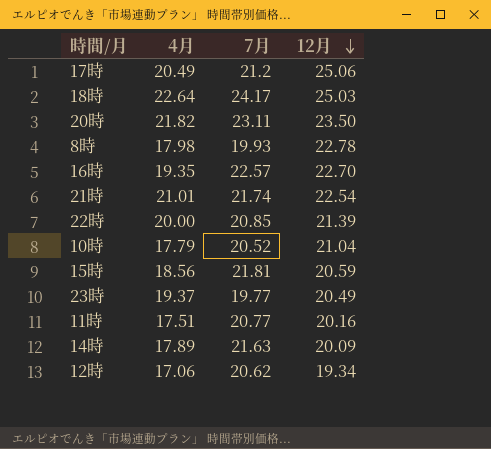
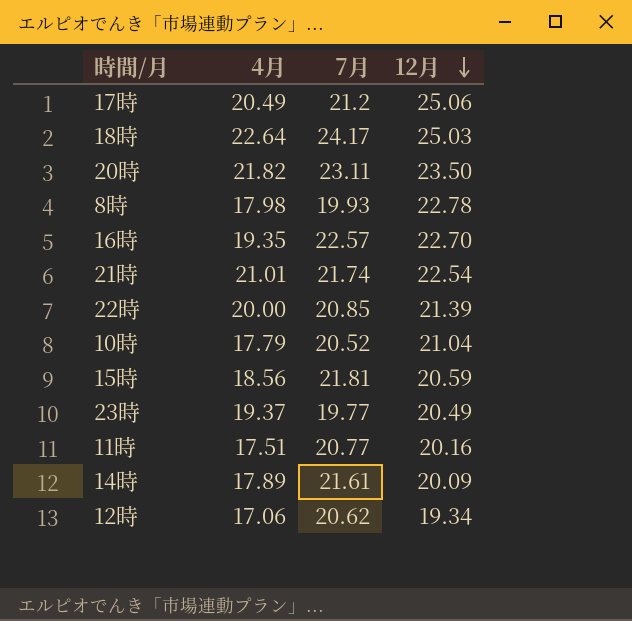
14時 | 7月: 21.63 -> 21.61

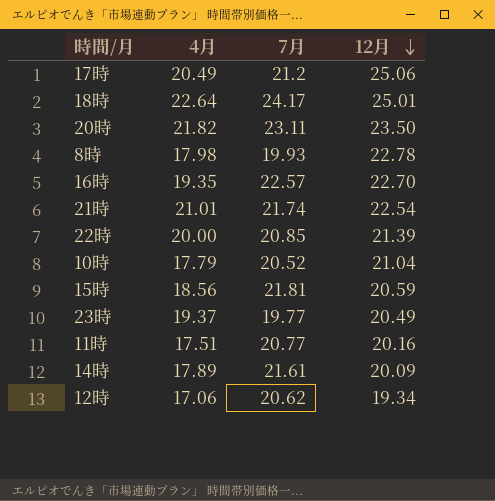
18時 | 12月: 25.03 -> 25.01

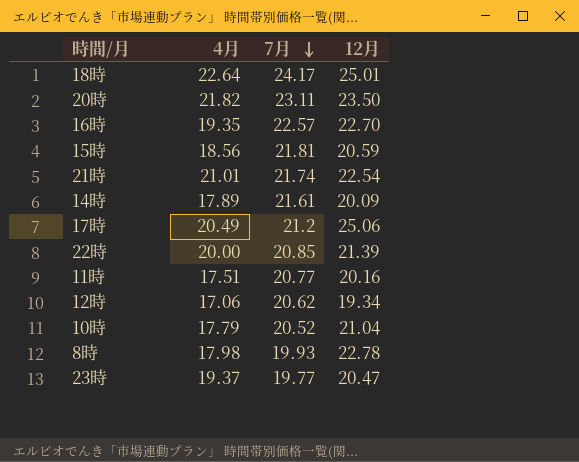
row order: 12月 descending -> 7月 descending
23時 | 12月: 20.49 -> 20.47

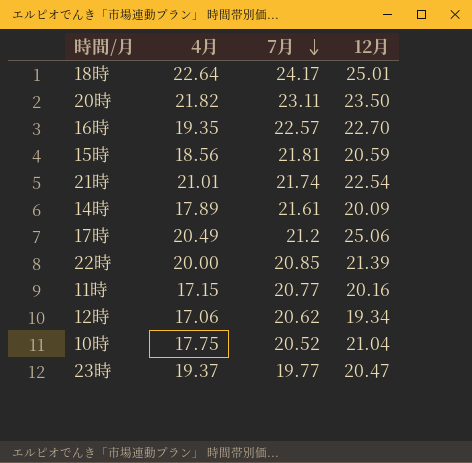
row 8時: 17.98 | 19.93 | 22.78 -> none
11時 | 4月: 17.51 -> 17.15
10時 | 4月: 17.79 -> 17.75

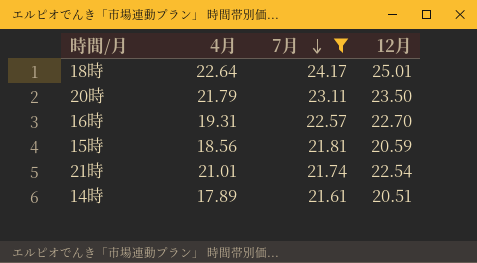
filter: none -> 7月 >= 21.61
20時 | 4月: 21.82 -> 21.79
16時 | 4月: 19.35 -> 19.31
14時 | 12月: 20.09 -> 20.51

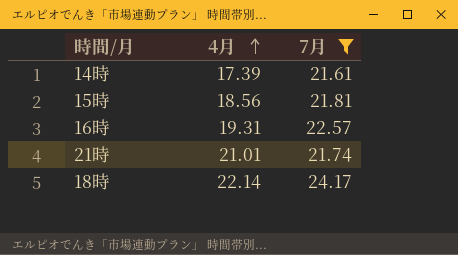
row order: 7月 descending -> 4月 ascending
column 12月 | position: 4 -> none
row 20時: 21.79 | 23.11 | 23.50 -> none
14時 | 4月: 17.89 -> 17.39
18時 | 4月: 22.64 -> 22.14

